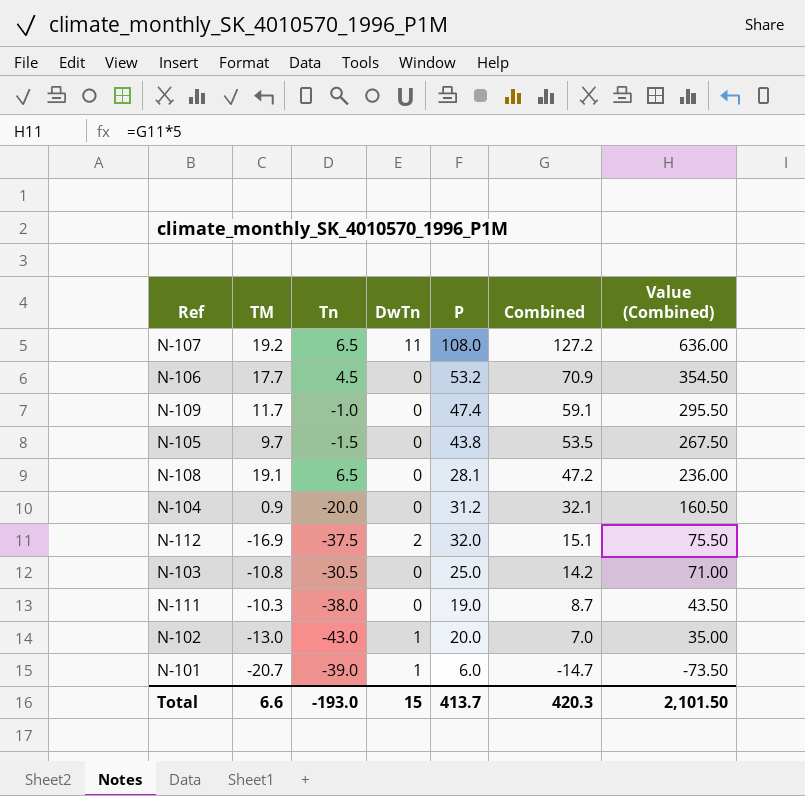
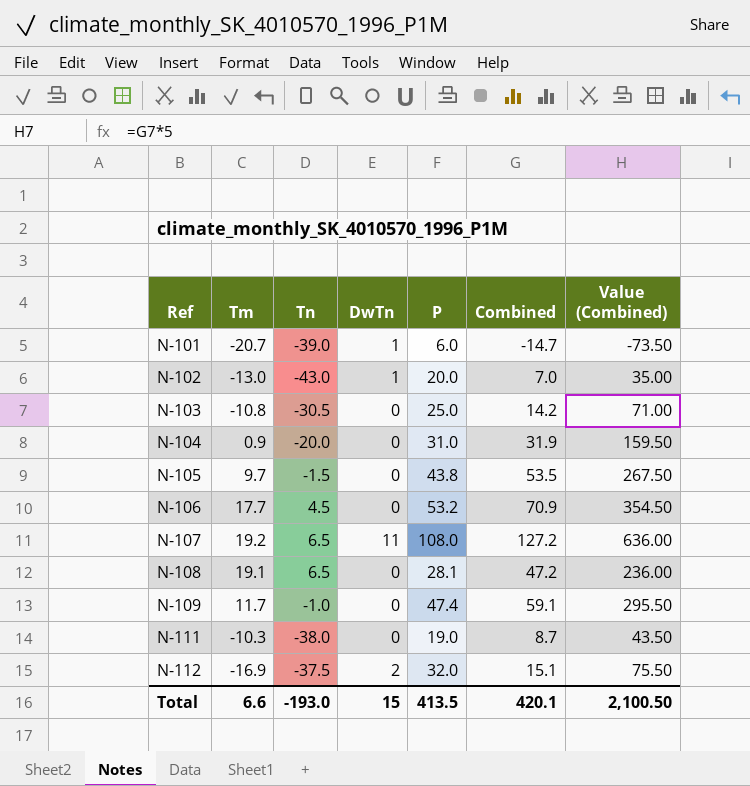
row order: Combined descending -> Ref ascending
column name: TM -> Tm
N-104 | P: 31.2 -> 31.0
N-104 | Combined: 32.1 -> 31.9
N-104 | Value (Combined): 160.50 -> 159.50
Total | P: 413.7 -> 413.5
Total | Combined: 420.3 -> 420.1
Total | Value (Combined): 2,101.50 -> 2,100.50

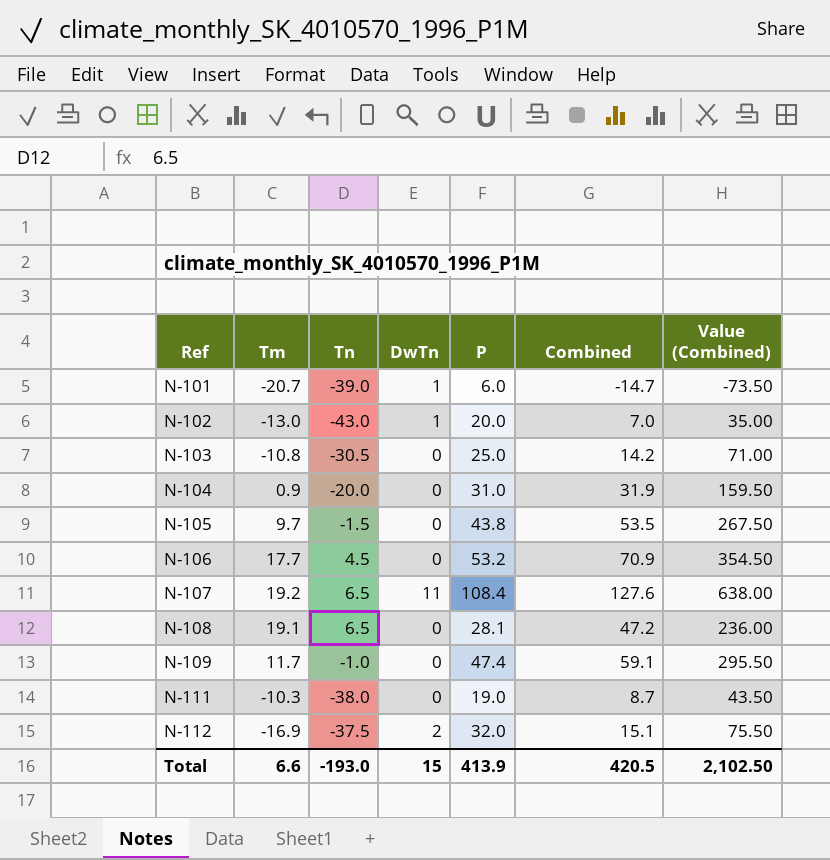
N-107 | P: 108.0 -> 108.4
N-107 | Combined: 127.2 -> 127.6
N-107 | Value (Combined): 636.00 -> 638.00
Total | P: 413.5 -> 413.9
Total | Combined: 420.1 -> 420.5
Total | Value (Combined): 2,100.50 -> 2,102.50

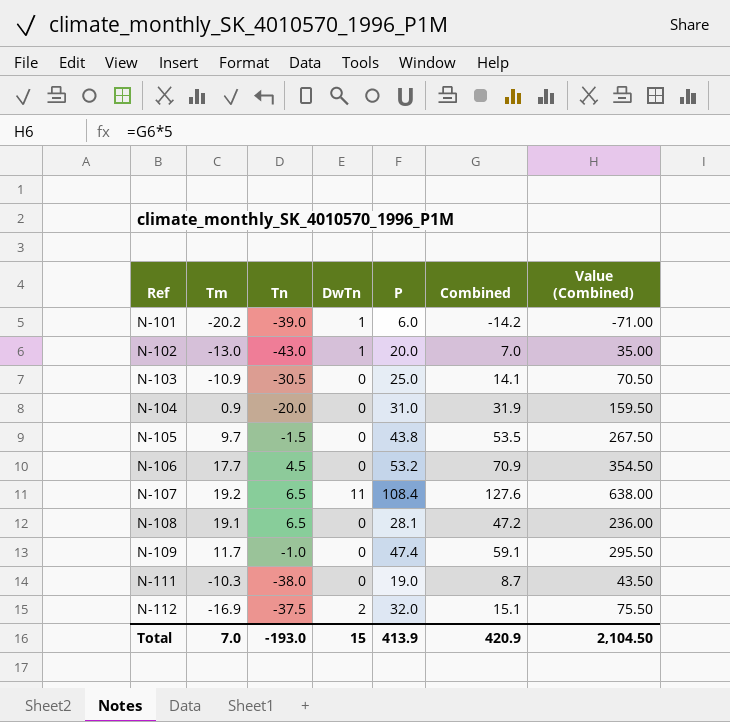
N-101 | Tm: -20.7 -> -20.2
N-101 | Combined: -14.7 -> -14.2
N-101 | Value (Combined): -73.50 -> -71.00
N-103 | Tm: -10.8 -> -10.9
N-103 | Combined: 14.2 -> 14.1
N-103 | Value (Combined): 71.00 -> 70.50
Total | Tm: 6.6 -> 7.0
Total | Combined: 420.5 -> 420.9
Total | Value (Combined): 2,102.50 -> 2,104.50

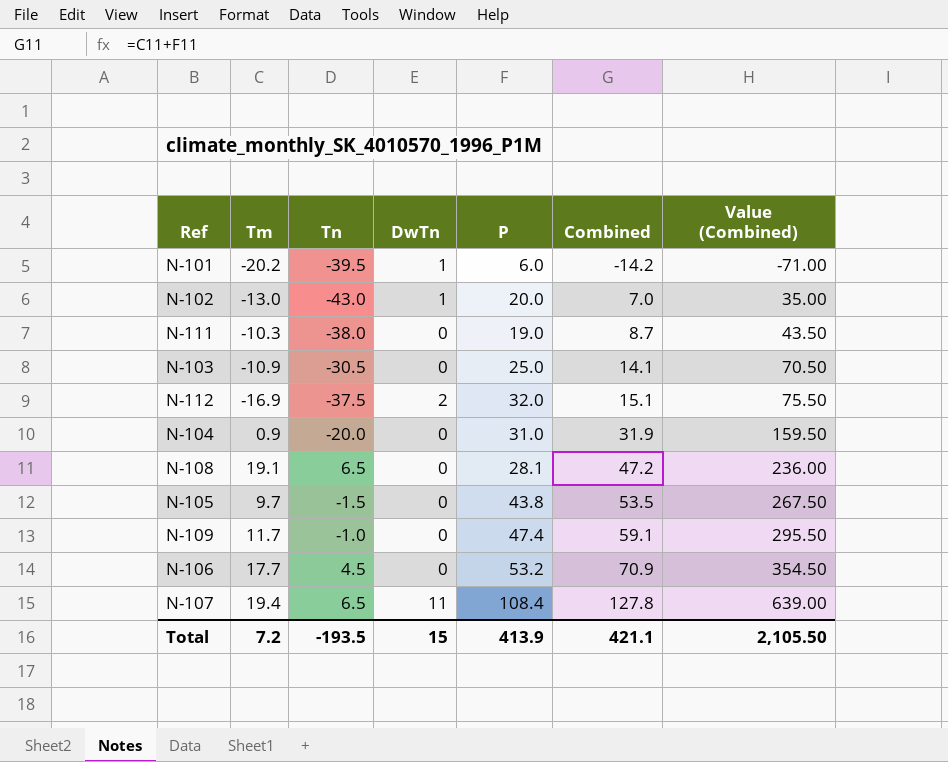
row order: Ref ascending -> Combined ascending
N-101 | Tn: -39.0 -> -39.5
N-107 | Tm: 19.2 -> 19.4
N-107 | Combined: 127.6 -> 127.8
N-107 | Value (Combined): 638.00 -> 639.00
Total | Tm: 7.0 -> 7.2
Total | Tn: -193.0 -> -193.5
Total | Combined: 420.9 -> 421.1
Total | Value (Combined): 2,104.50 -> 2,105.50

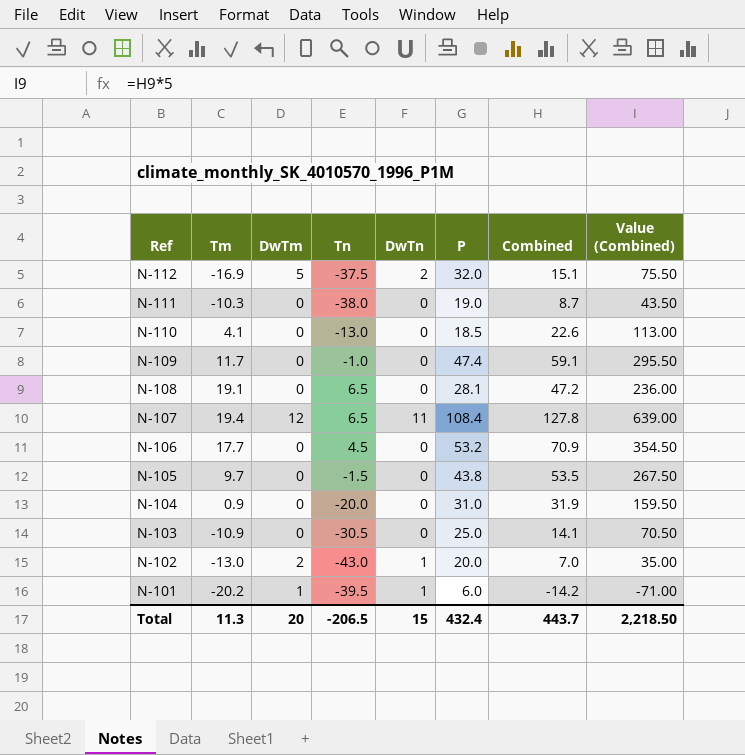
row order: Combined ascending -> Ref descending
column DwTm | position: none -> 3
row N-110: none -> 4.1 | 0 | -13.0 | 0 | 18.5 | 22.6 | 113.00
Total | Tm: 7.2 -> 11.3
Total | Tn: -193.5 -> -206.5
Total | P: 413.9 -> 432.4
Total | Combined: 421.1 -> 443.7
Total | Value (Combined): 2,105.50 -> 2,218.50

